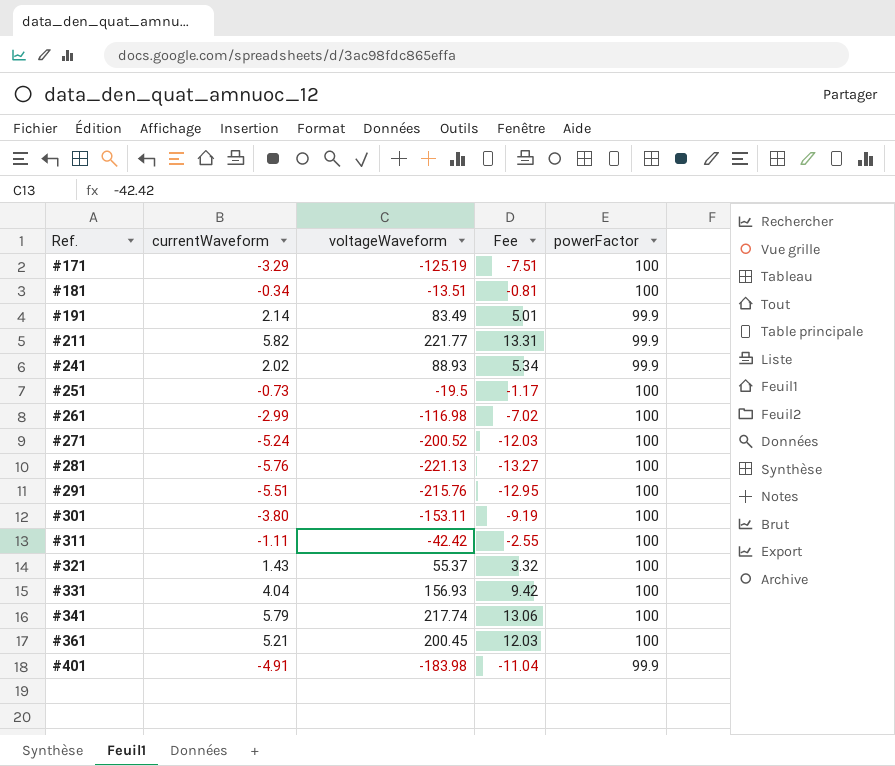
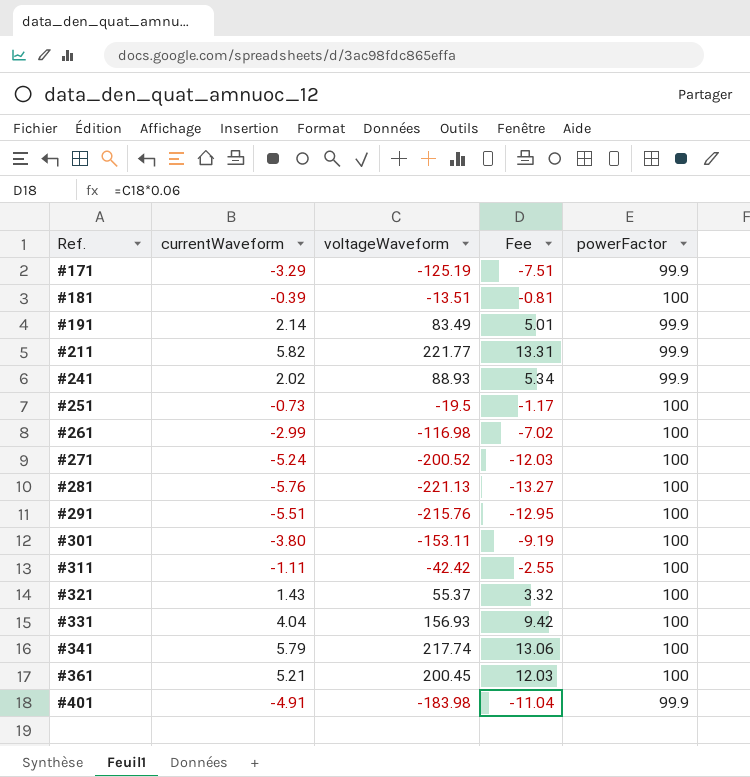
#171 | powerFactor: 100 -> 99.9
#181 | currentWaveform: -0.34 -> -0.39

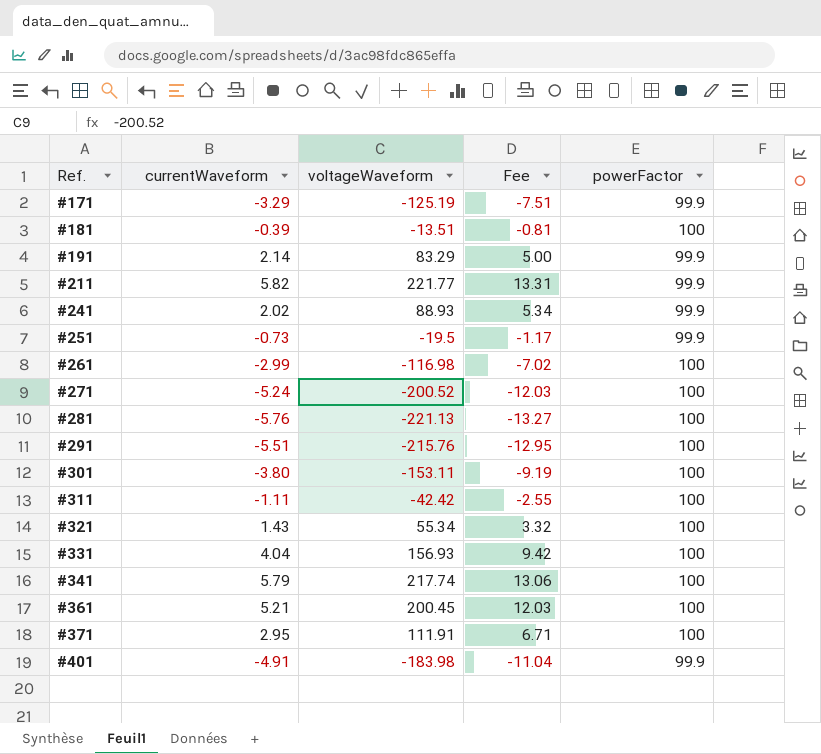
#191 | voltageWaveform: 83.49 -> 83.29
#191 | Fee: 5.01 -> 5.00
#251 | powerFactor: 100 -> 99.9
#321 | voltageWaveform: 55.37 -> 55.34
row #371: none -> 2.95 | 111.91 | 6.71 | 100

